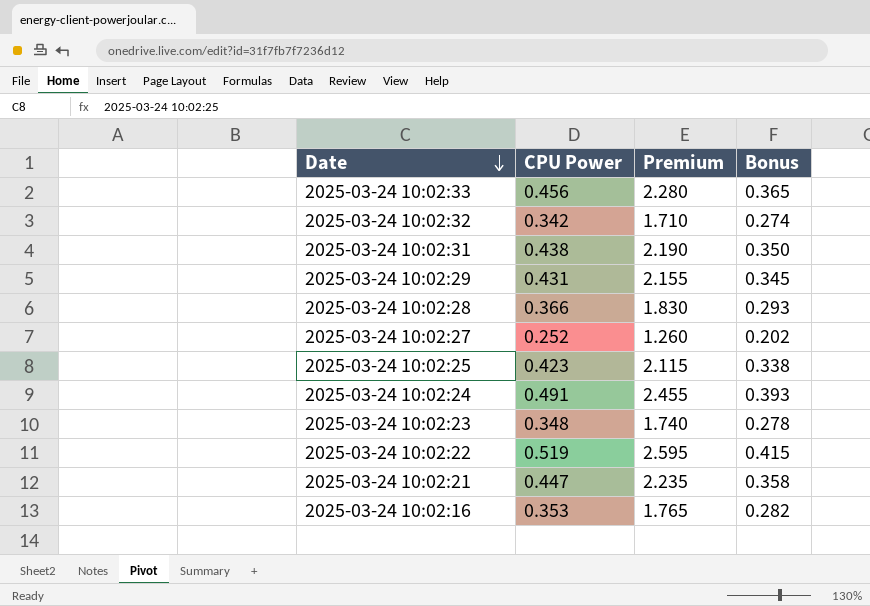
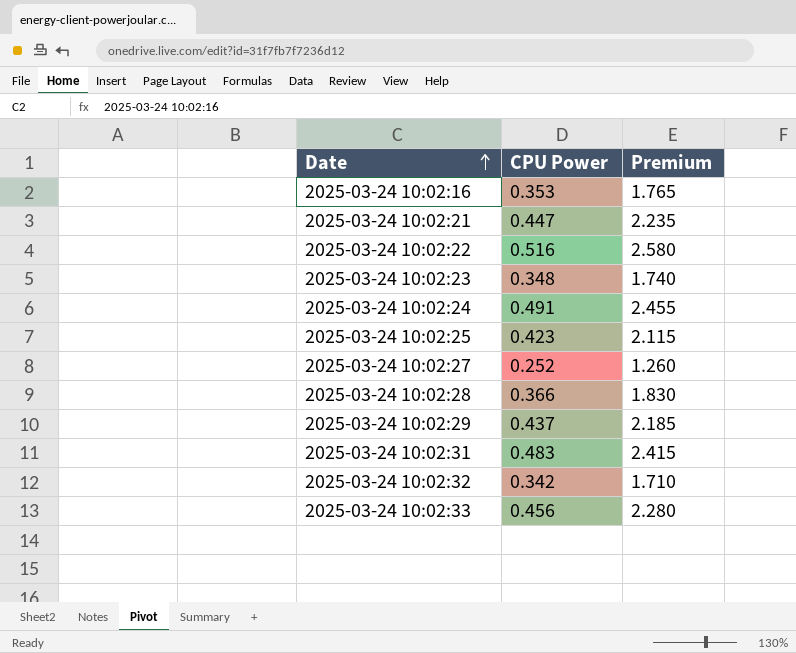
row order: Date descending -> Date ascending
column Bonus | formula: [CPU Power] * 0.8 -> none
2025-03-24 10:02:22 | CPU Power: 0.519 -> 0.516
2025-03-24 10:02:22 | Premium: 2.595 -> 2.580
2025-03-24 10:02:29 | CPU Power: 0.431 -> 0.437
2025-03-24 10:02:29 | Premium: 2.155 -> 2.185
2025-03-24 10:02:31 | CPU Power: 0.438 -> 0.483
2025-03-24 10:02:31 | Premium: 2.190 -> 2.415

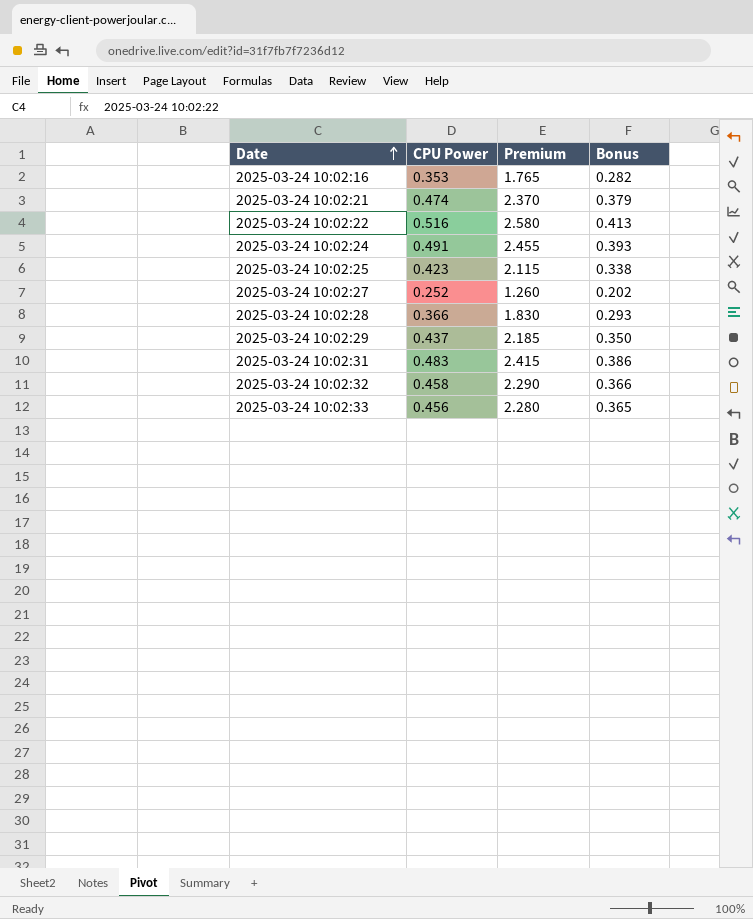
column Bonus | formula: none -> [CPU Power] * 0.8
row 2025-03-24 10:02:23: 0.348 | 1.740 -> none
2025-03-24 10:02:21 | CPU Power: 0.447 -> 0.474
2025-03-24 10:02:21 | Premium: 2.235 -> 2.370
2025-03-24 10:02:32 | CPU Power: 0.342 -> 0.458
2025-03-24 10:02:32 | Premium: 1.710 -> 2.290

